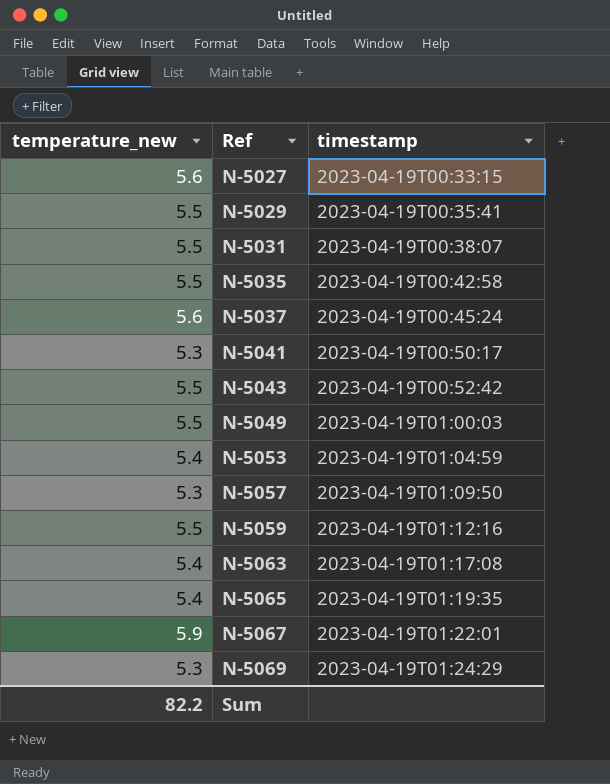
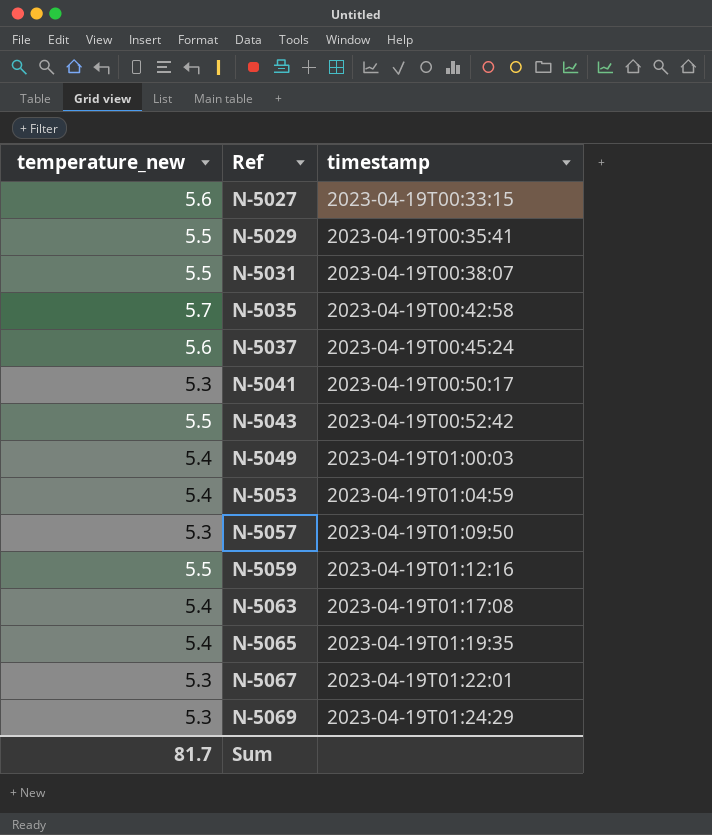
N-5035 | temperature_new: 5.5 -> 5.7
N-5049 | temperature_new: 5.5 -> 5.4
N-5067 | temperature_new: 5.9 -> 5.3
Sum | temperature_new: 82.2 -> 81.7

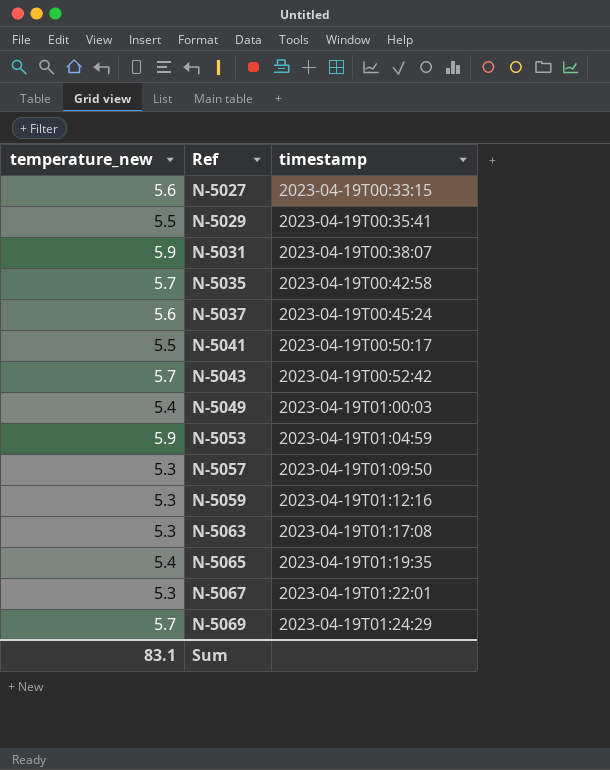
N-5031 | temperature_new: 5.5 -> 5.9
N-5041 | temperature_new: 5.3 -> 5.5
N-5043 | temperature_new: 5.5 -> 5.7
N-5053 | temperature_new: 5.4 -> 5.9
N-5059 | temperature_new: 5.5 -> 5.3
N-5063 | temperature_new: 5.4 -> 5.3
N-5069 | temperature_new: 5.3 -> 5.7
Sum | temperature_new: 81.7 -> 83.1

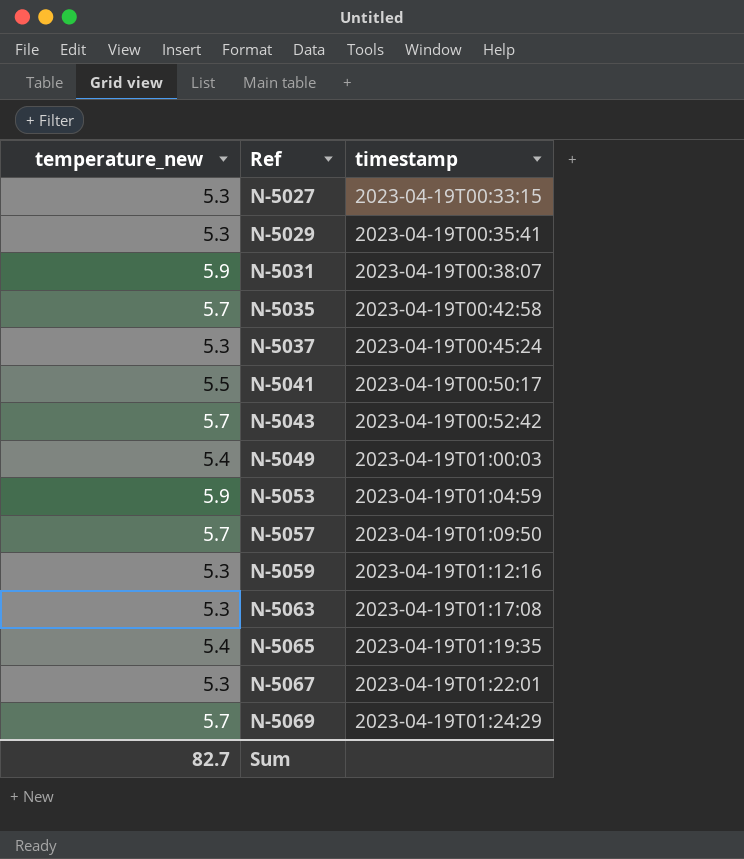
N-5027 | temperature_new: 5.6 -> 5.3
N-5029 | temperature_new: 5.5 -> 5.3
N-5037 | temperature_new: 5.6 -> 5.3
N-5057 | temperature_new: 5.3 -> 5.7
Sum | temperature_new: 83.1 -> 82.7

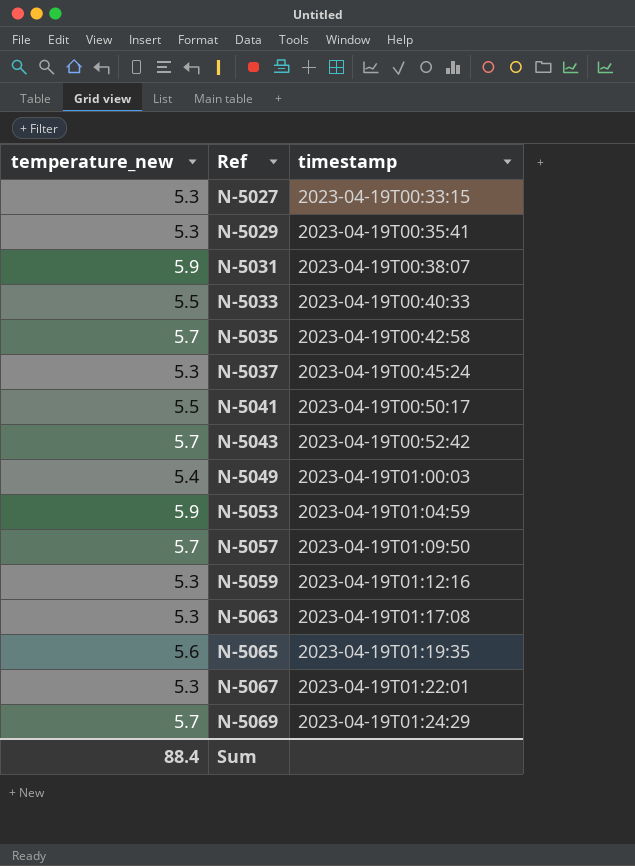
row N-5033: none -> 5.5 | 2023-04-19T00:40:33
N-5065 | temperature_new: 5.4 -> 5.6
Sum | temperature_new: 82.7 -> 88.4

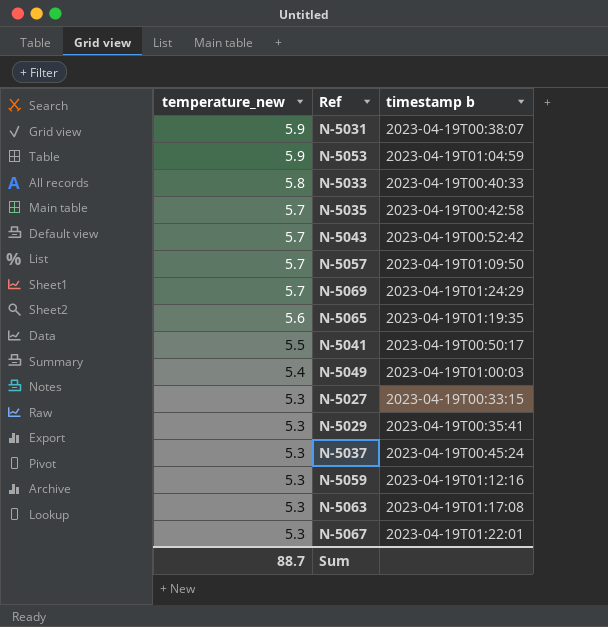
row order: Ref ascending -> temperature_new descending
column name: timestamp -> timestamp b
N-5033 | temperature_new: 5.5 -> 5.8
Sum | temperature_new: 88.4 -> 88.7

